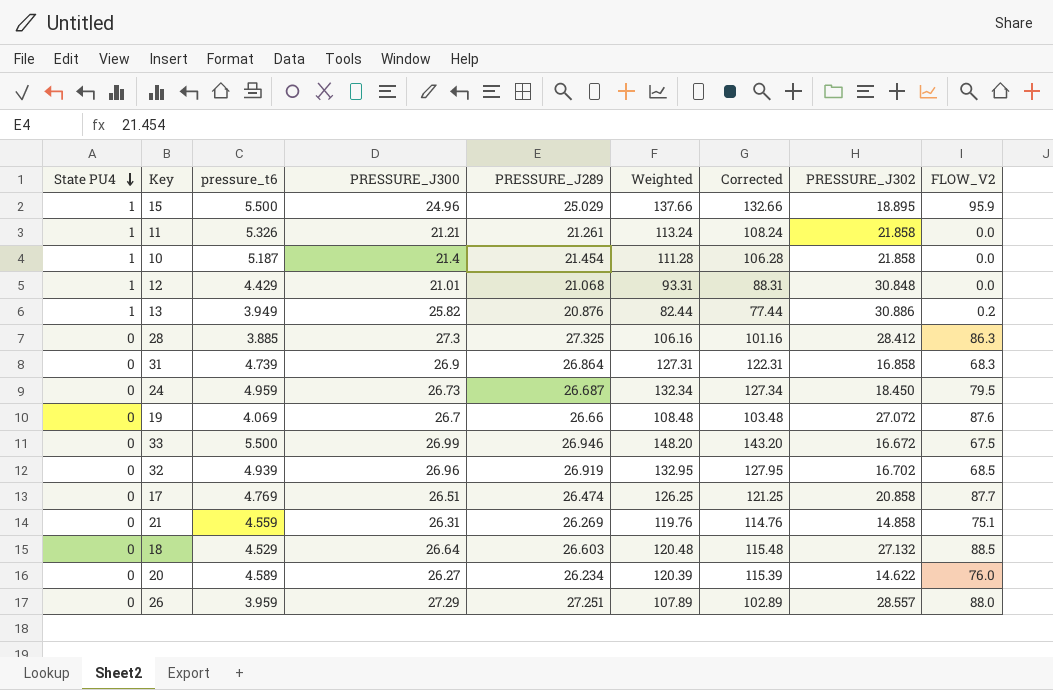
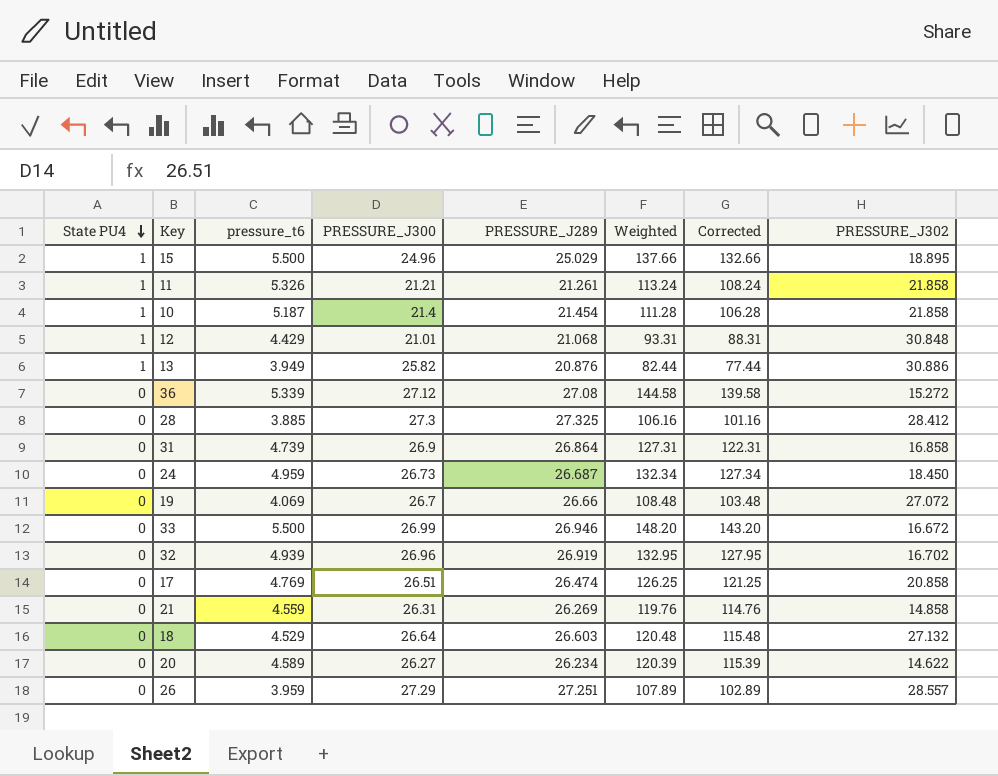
column FLOW_V2 | position: 9 -> none
row 36: none -> 0 | 5.339 | 27.12 | 27.08 | 144.58 | 139.58 | 15.272

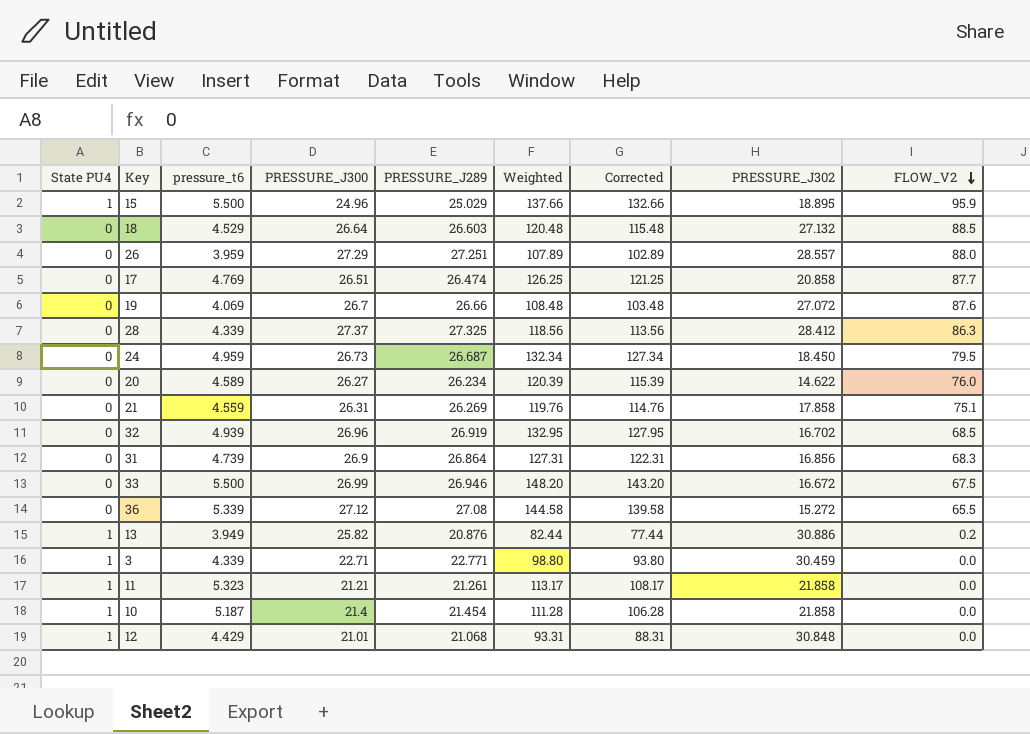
row order: State PU4 descending -> FLOW_V2 descending
column FLOW_V2 | position: none -> 9
28 | pressure_t6: 3.885 -> 4.339
28 | PRESSURE_J300: 27.3 -> 27.37
28 | Weighted: 106.16 -> 118.56
28 | Corrected: 101.16 -> 113.56
21 | PRESSURE_J302: 14.858 -> 17.858
31 | PRESSURE_J302: 16.858 -> 16.856
row 3: none -> 1 | 4.339 | 22.71 | 22.771 | 98.80 | 93.80 | 30.459 | 0.0
11 | pressure_t6: 5.326 -> 5.323
11 | Weighted: 113.24 -> 113.17
11 | Corrected: 108.24 -> 108.17

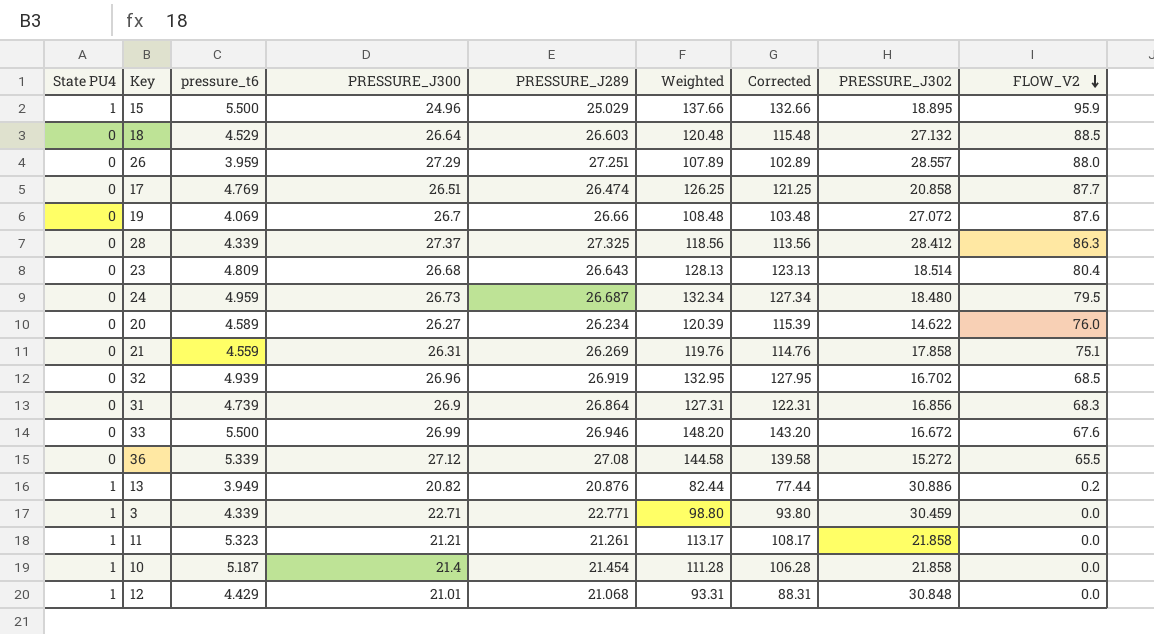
row 23: none -> 0 | 4.809 | 26.68 | 26.643 | 128.13 | 123.13 | 18.514 | 80.4
24 | PRESSURE_J302: 18.450 -> 18.480
33 | FLOW_V2: 67.5 -> 67.6
13 | PRESSURE_J300: 25.82 -> 20.82

